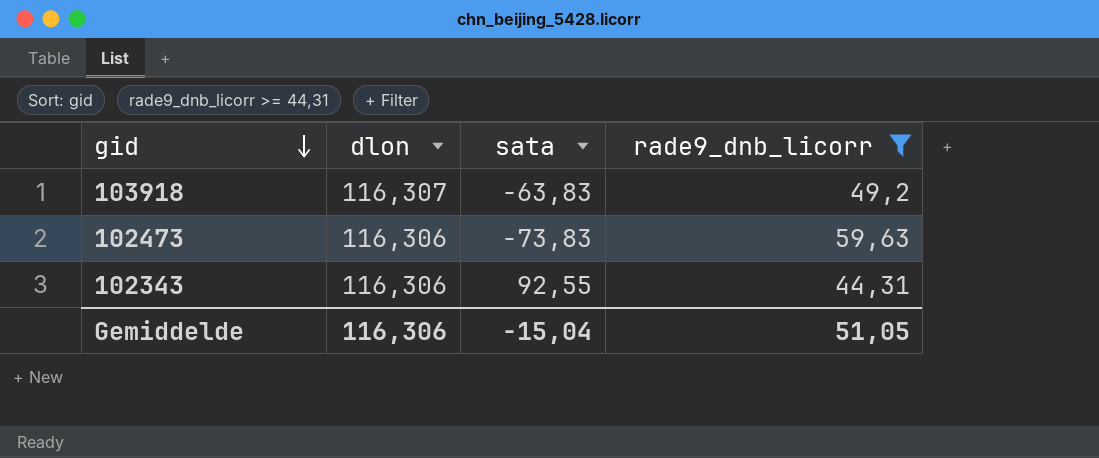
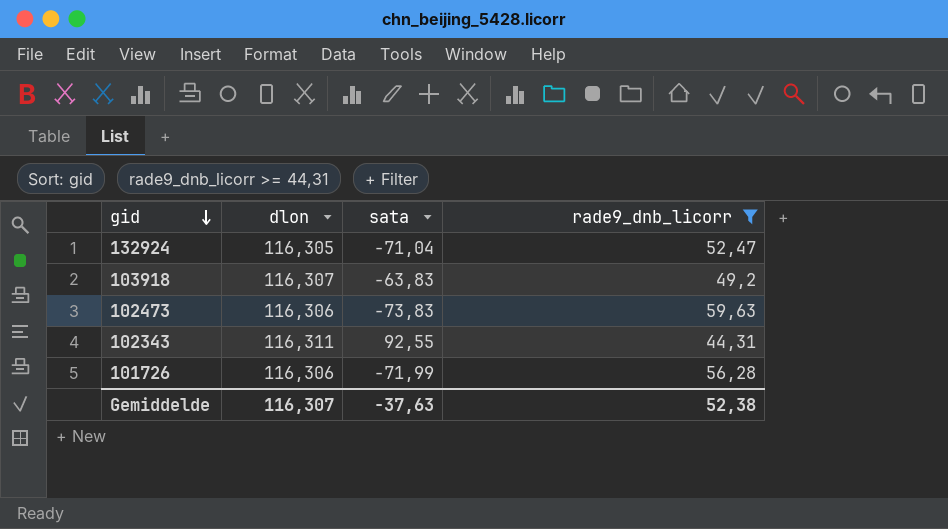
row 132924: none -> 116,305 | -71,04 | 52,47
102343 | dlon: 116,306 -> 116,311
row 101726: none -> 116,306 | -71,99 | 56,28
Gemiddelde | dlon: 116,306 -> 116,307
Gemiddelde | sata: -15,04 -> -37,63
Gemiddelde | rade9_dnb_licorr: 51,05 -> 52,38

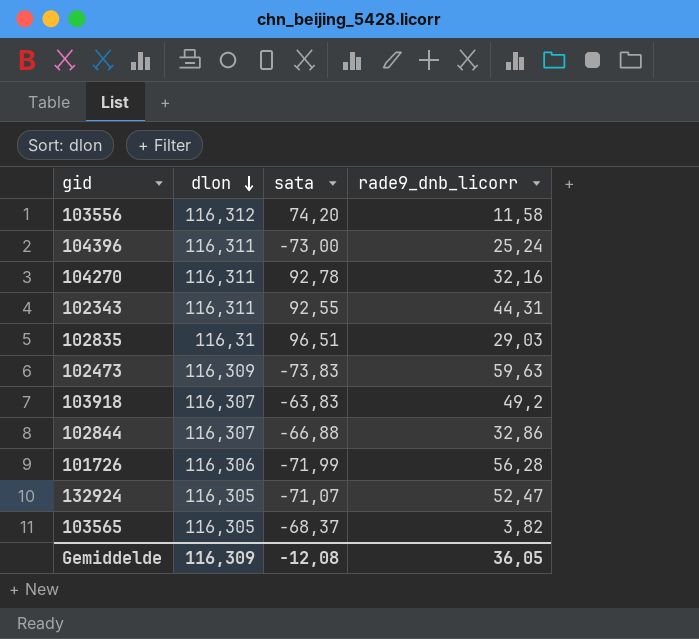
filter: rade9_dnb_licorr >= 44,31 -> none
row order: gid descending -> dlon descending
102473 | dlon: 116,306 -> 116,309
132924 | sata: -71,04 -> -71,07
Gemiddelde | dlon: 116,307 -> 116,309
Gemiddelde | sata: -37,63 -> -12,08
Gemiddelde | rade9_dnb_licorr: 52,38 -> 36,05

